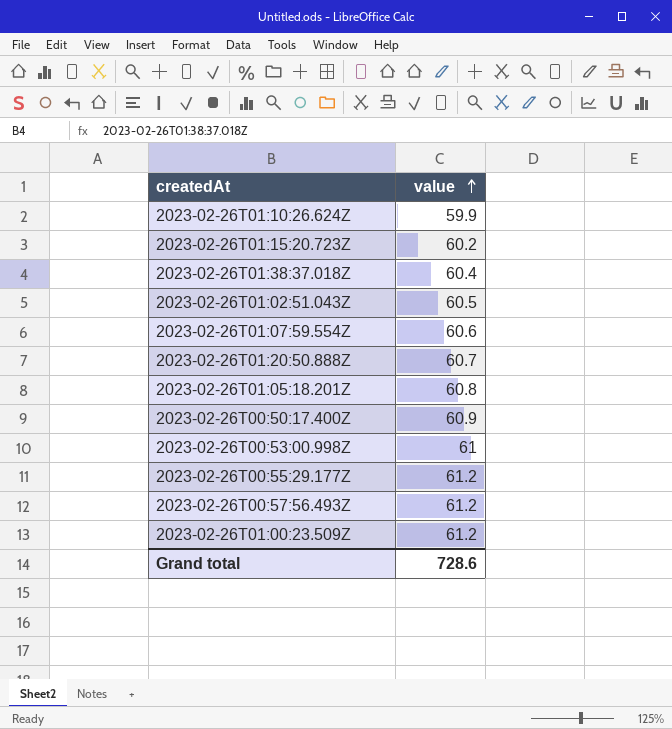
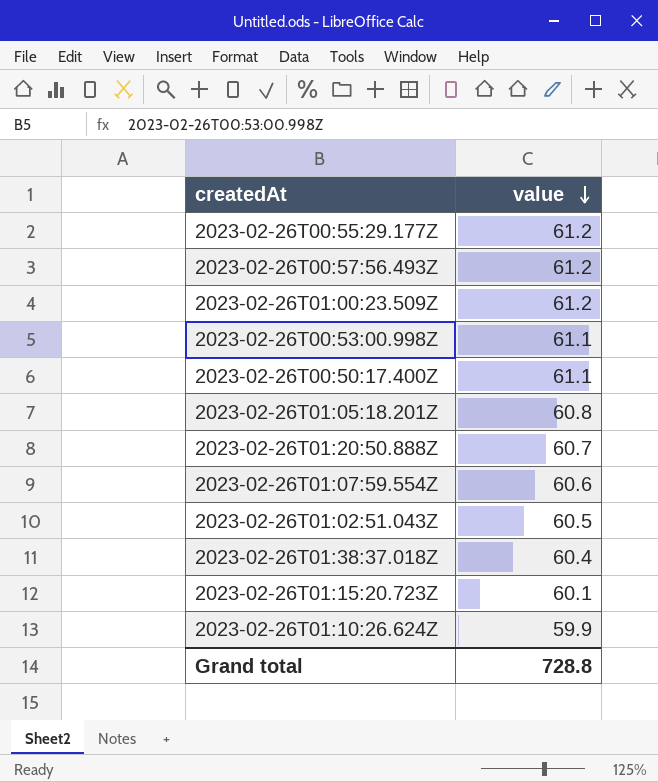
row order: value ascending -> value descending
2023-02-26T00:53:00.998Z | value: 61 -> 61.1
2023-02-26T00:50:17.400Z | value: 60.9 -> 61.1
2023-02-26T01:15:20.723Z | value: 60.2 -> 60.1
Grand total | value: 728.6 -> 728.8

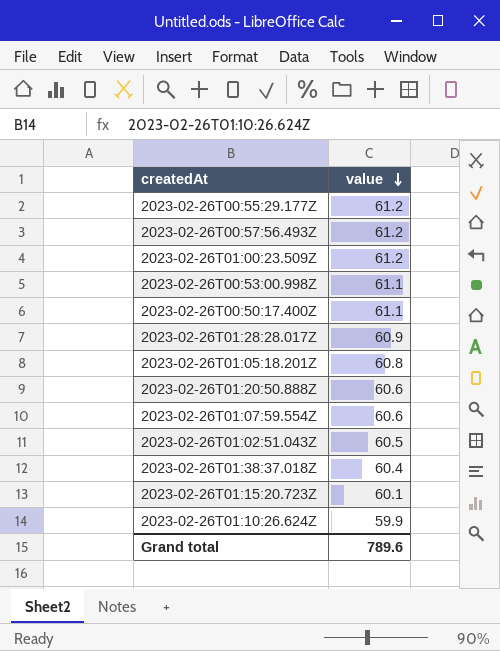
row 2023-02-26T01:28:28.017Z: none -> 60.9
2023-02-26T01:20:50.888Z | value: 60.7 -> 60.6
Grand total | value: 728.8 -> 789.6

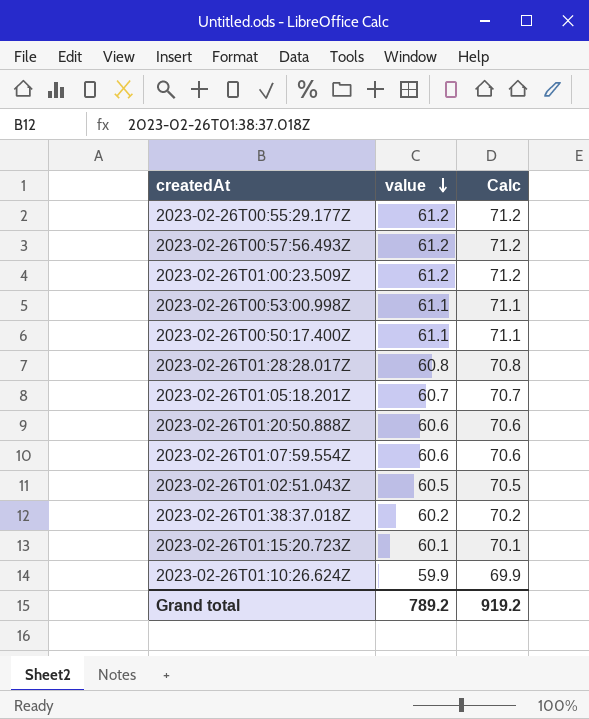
column Calc | formula: none -> [value] + 10
2023-02-26T01:28:28.017Z | value: 60.9 -> 60.8
2023-02-26T01:05:18.201Z | value: 60.8 -> 60.7
2023-02-26T01:38:37.018Z | value: 60.4 -> 60.2
Grand total | value: 789.6 -> 789.2

